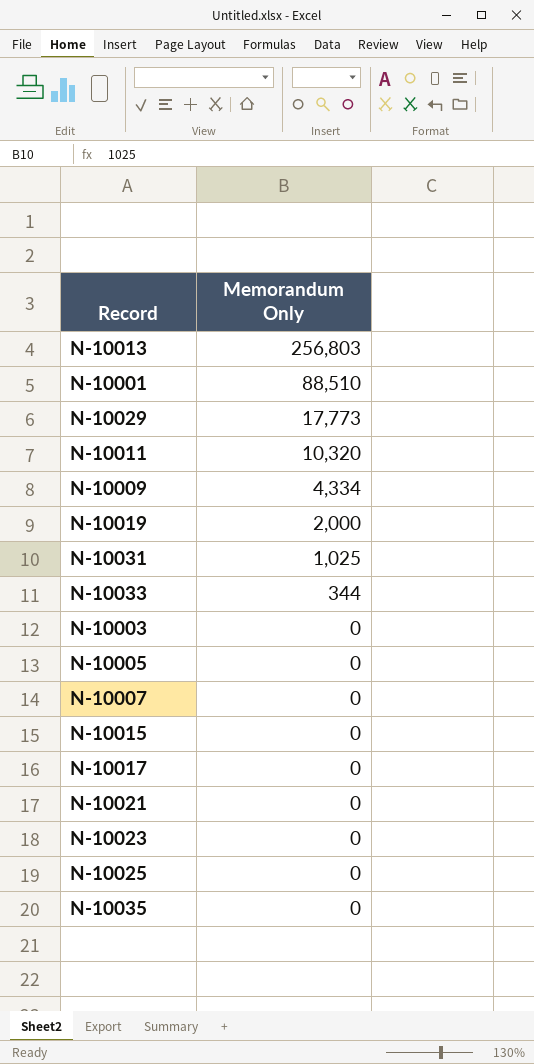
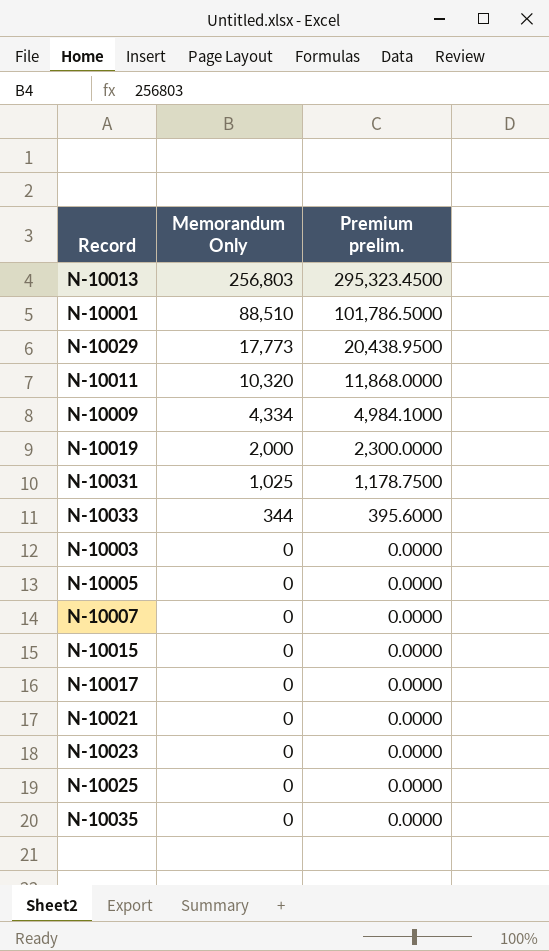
column Premium prelim. | formula: none -> [Memorandum Only] * 1.15

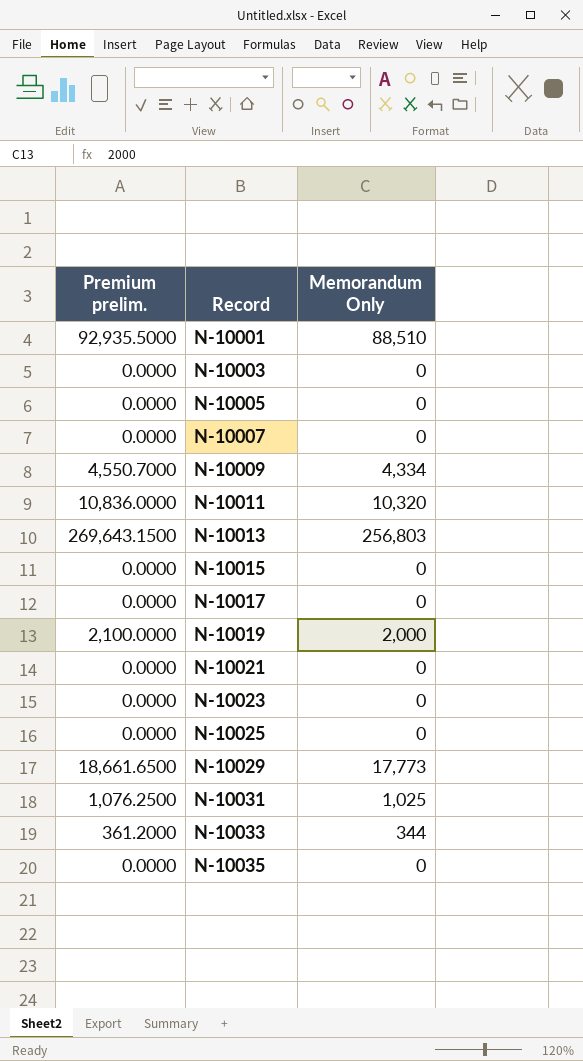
row order: Memorandum Only descending -> Record ascending
column Premium prelim. | formula: [Memorandum Only] * 1.15 -> [Memorandum Only] * 1.05
column Premium prelim. | position: 3 -> 1

